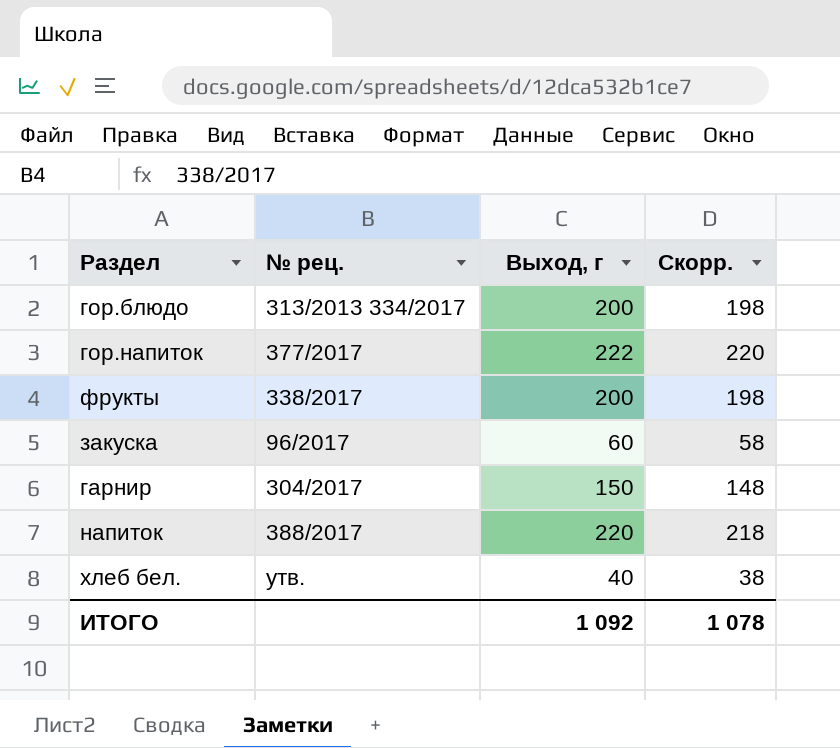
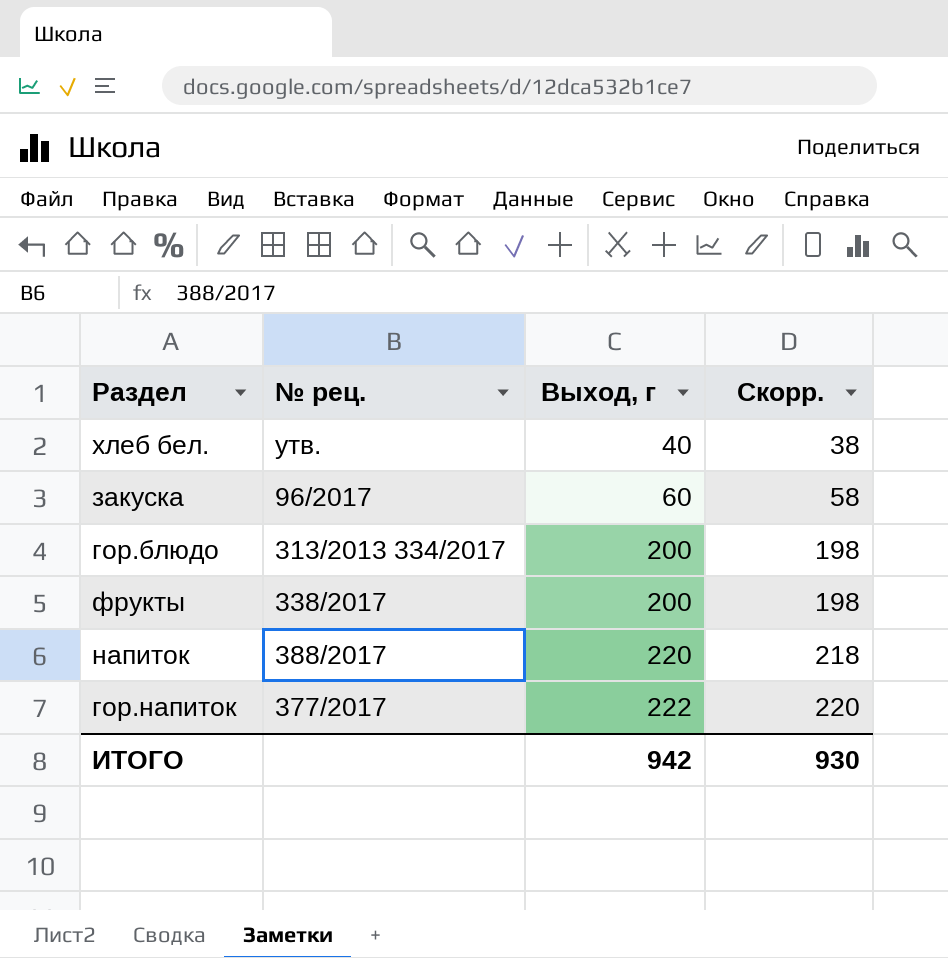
row order: none -> Выход, г ascending
row гарнир: 304/2017 | 150 | 148 -> none
ИТОГО | Выход, г: 1 092 -> 942
ИТОГО | Скорр.: 1 078 -> 930

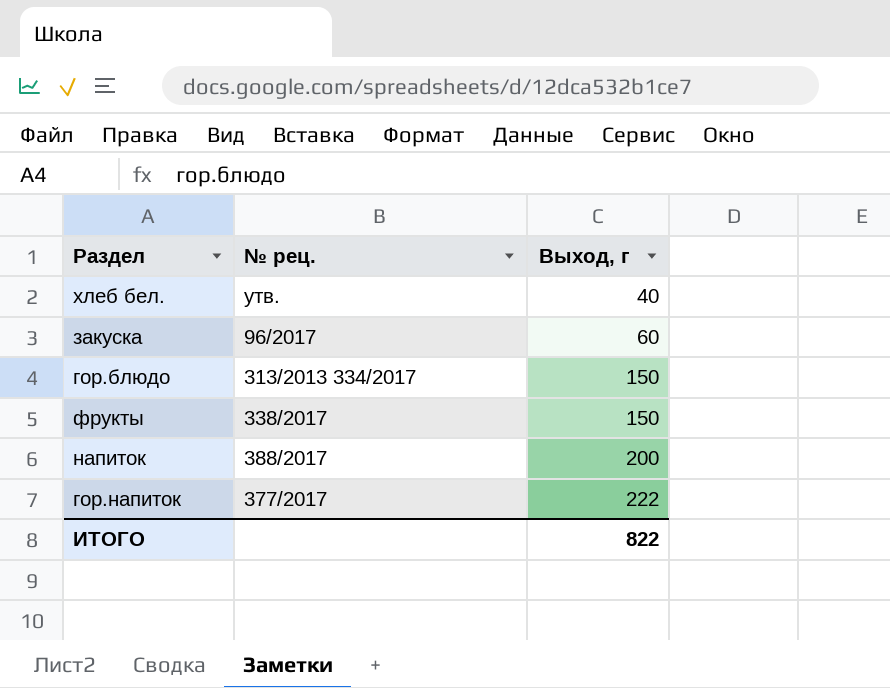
column Скорр. | formula: [Выход, г] - 2 -> none
гор.блюдо | Выход, г: 200 -> 150
фрукты | Выход, г: 200 -> 150
напиток | Выход, г: 220 -> 200
ИТОГО | Выход, г: 942 -> 822

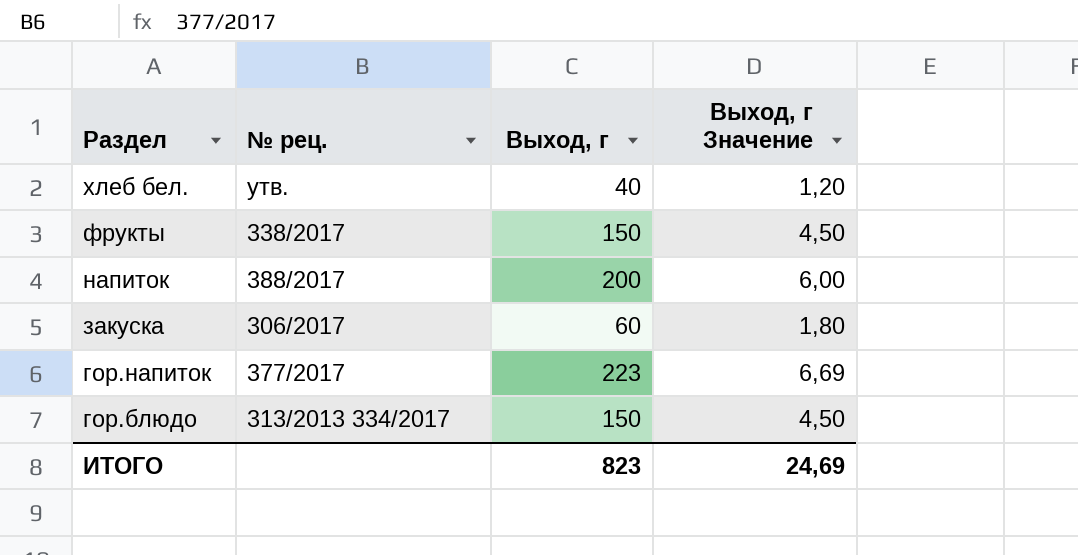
row order: Выход, г ascending -> Раздел descending
column Выход, г Значение | formula: none -> [Выход, г] * 0,03
закуска | № рец.: 96/2017 -> 306/2017
гор.напиток | Выход, г: 222 -> 223
ИТОГО | Выход, г: 822 -> 823

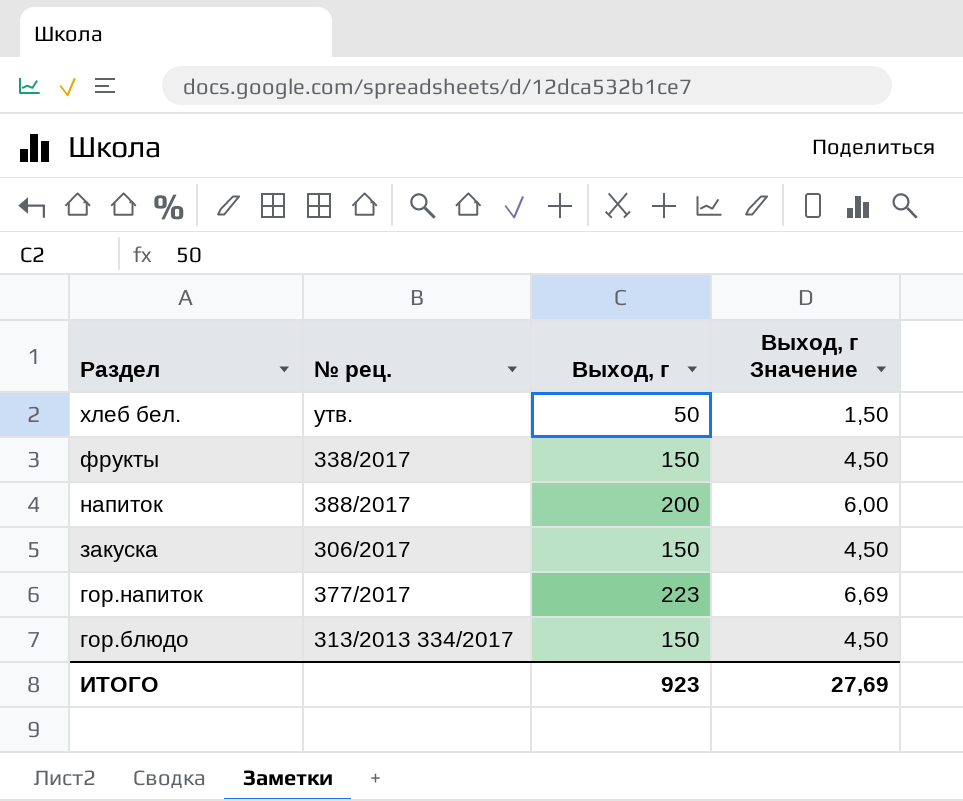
хлеб бел. | Выход, г: 40 -> 50
хлеб бел. | Выход, г Значение: 1,20 -> 1,50
закуска | Выход, г: 60 -> 150
закуска | Выход, г Значение: 1,80 -> 4,50
ИТОГО | Выход, г: 823 -> 923
ИТОГО | Выход, г Значение: 24,69 -> 27,69

